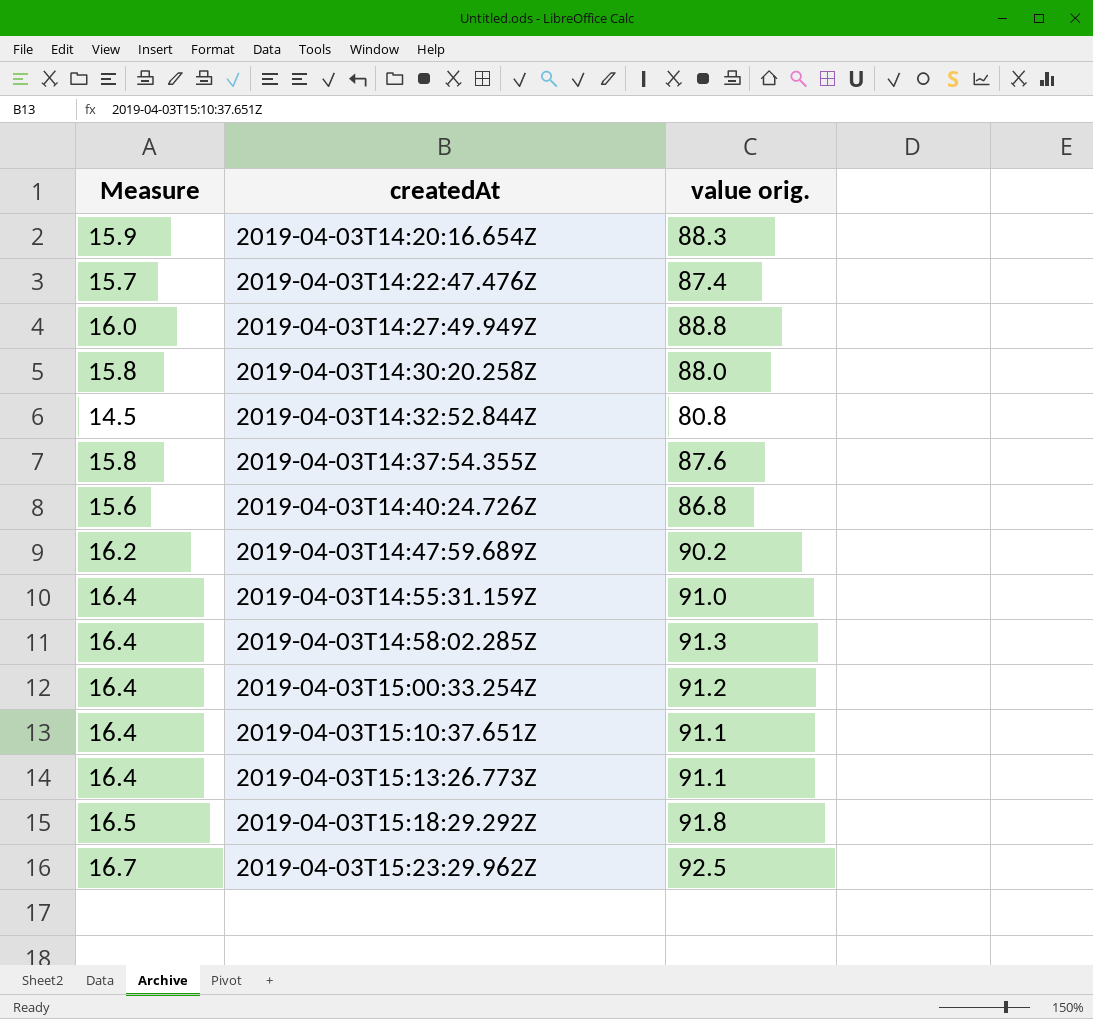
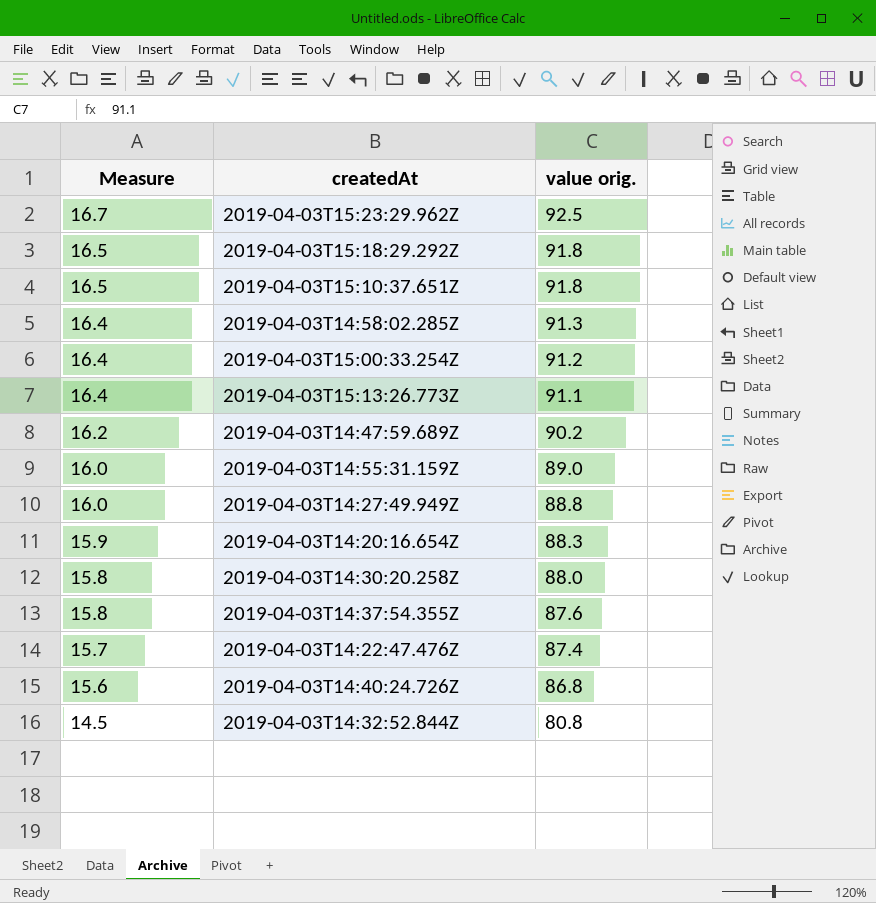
row order: createdAt ascending -> Measure descending
2019-04-03T15:10:37.651Z | Measure: 16.4 -> 16.5
2019-04-03T15:10:37.651Z | value orig.: 91.1 -> 91.8
2019-04-03T14:55:31.159Z | Measure: 16.4 -> 16.0
2019-04-03T14:55:31.159Z | value orig.: 91.0 -> 89.0

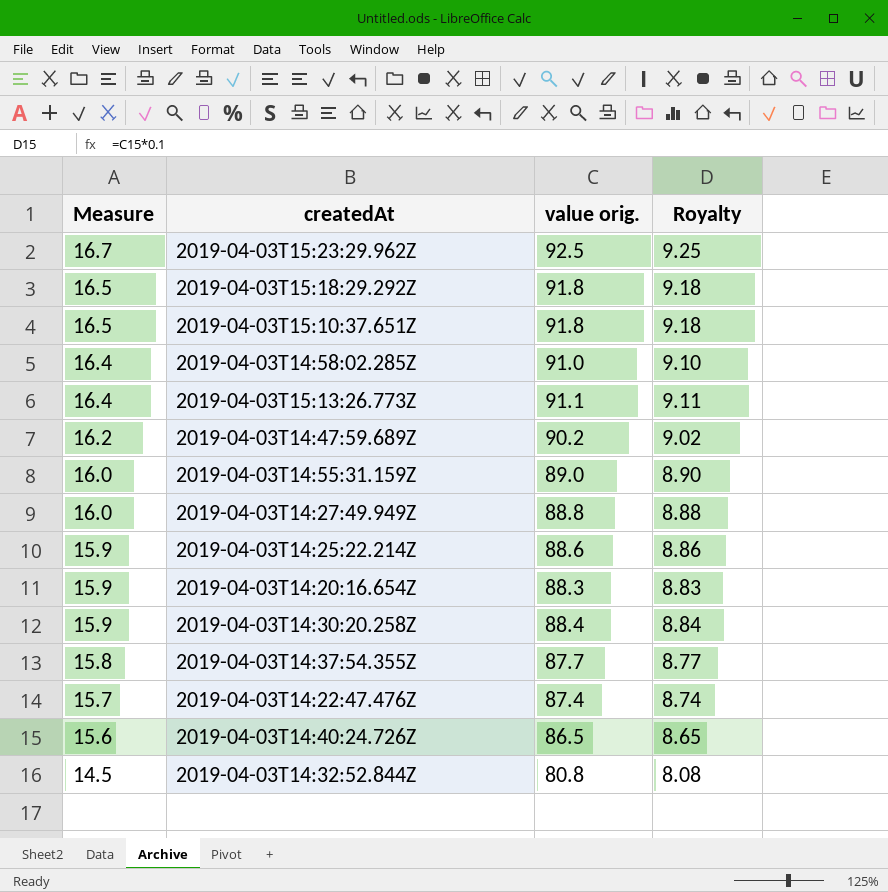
column Royalty | formula: none -> [value orig.] * 0.1
row 2019-04-03T15:00:33.254Z: 16.4 | 91.2 -> none
2019-04-03T14:58:02.285Z | value orig.: 91.3 -> 91.0
row 2019-04-03T14:25:22.214Z: none -> 15.9 | 88.6 | 8.86
2019-04-03T14:30:20.258Z | Measure: 15.8 -> 15.9
2019-04-03T14:30:20.258Z | value orig.: 88.0 -> 88.4
2019-04-03T14:37:54.355Z | value orig.: 87.6 -> 87.7
2019-04-03T14:40:24.726Z | value orig.: 86.8 -> 86.5

